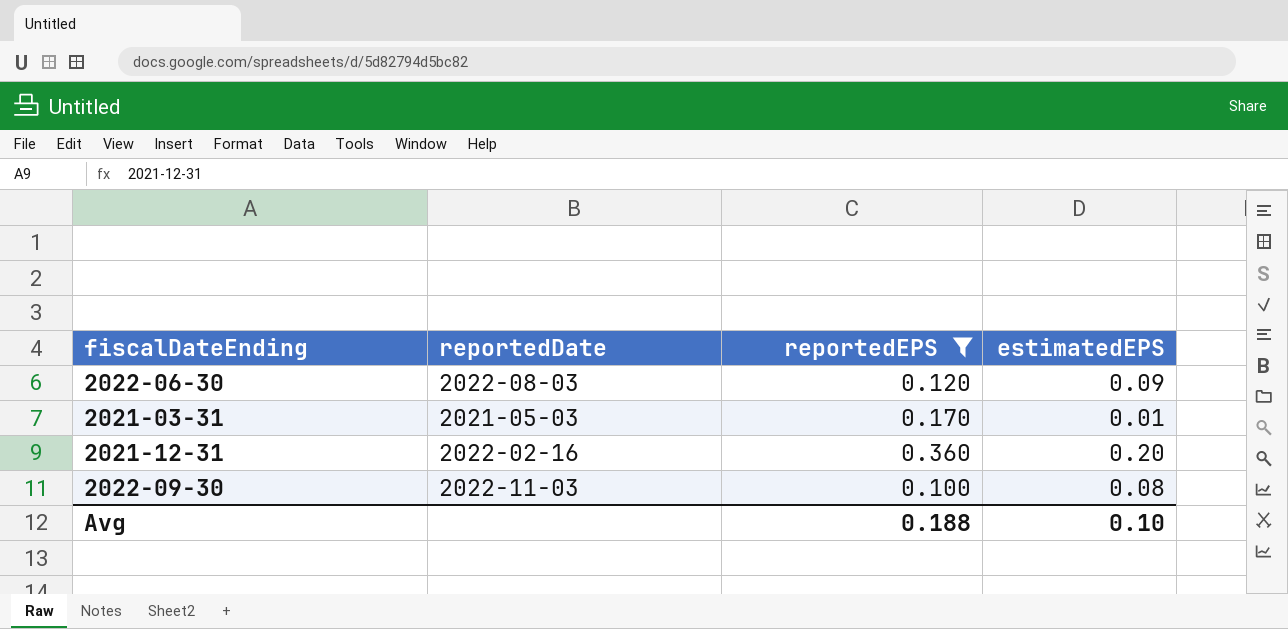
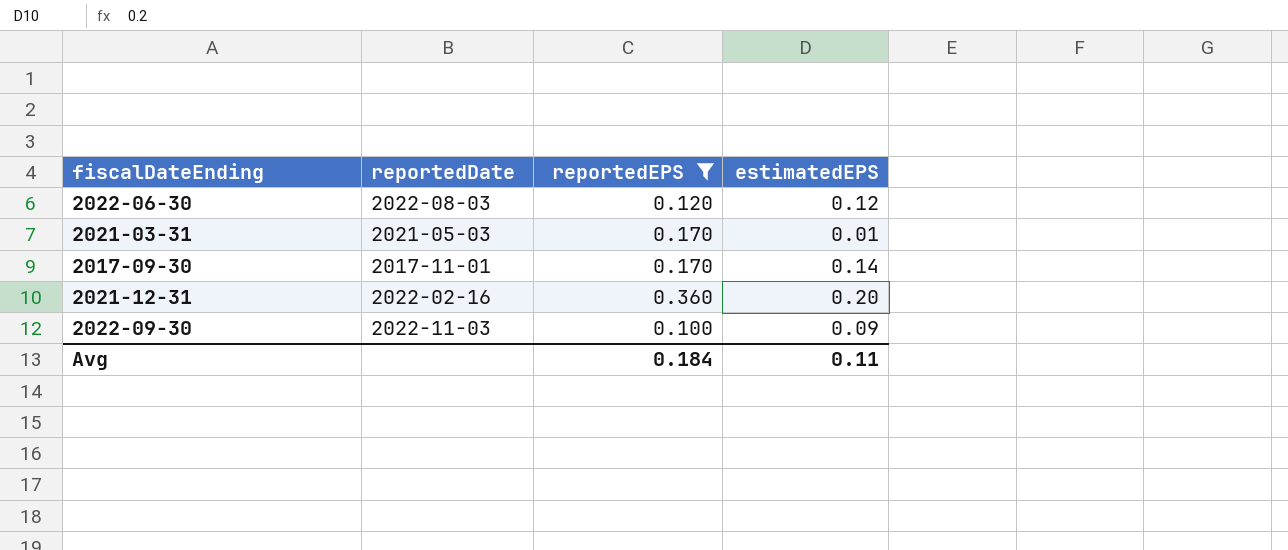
2022-06-30 | estimatedEPS: 0.09 -> 0.12
row 2017-09-30: none -> 2017-11-01 | 0.170 | 0.14
2022-09-30 | estimatedEPS: 0.08 -> 0.09
Avg | reportedEPS: 0.188 -> 0.184
Avg | estimatedEPS: 0.10 -> 0.11

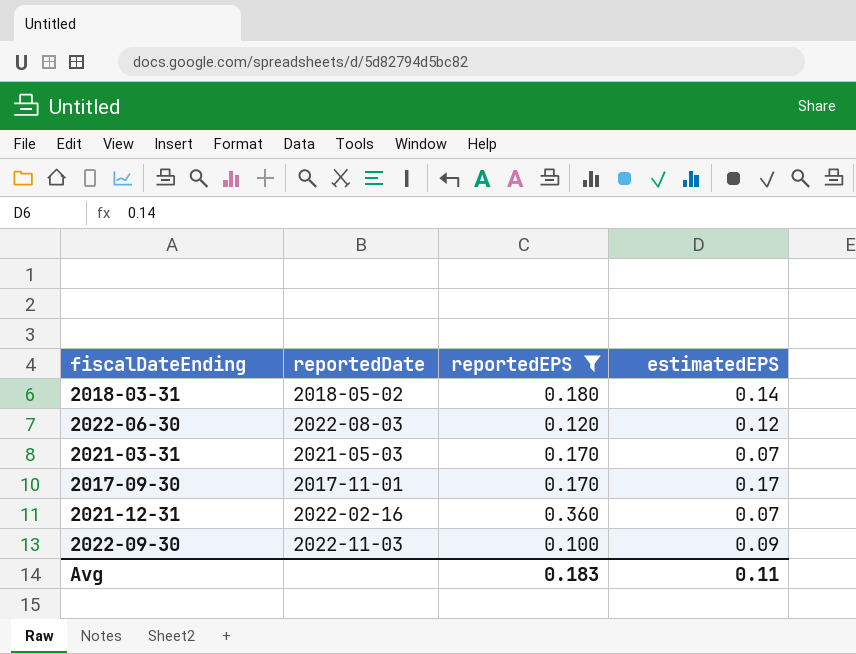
row 2018-03-31: none -> 2018-05-02 | 0.180 | 0.14
2021-03-31 | estimatedEPS: 0.01 -> 0.07
2017-09-30 | estimatedEPS: 0.14 -> 0.17
2021-12-31 | estimatedEPS: 0.20 -> 0.07
Avg | reportedEPS: 0.184 -> 0.183

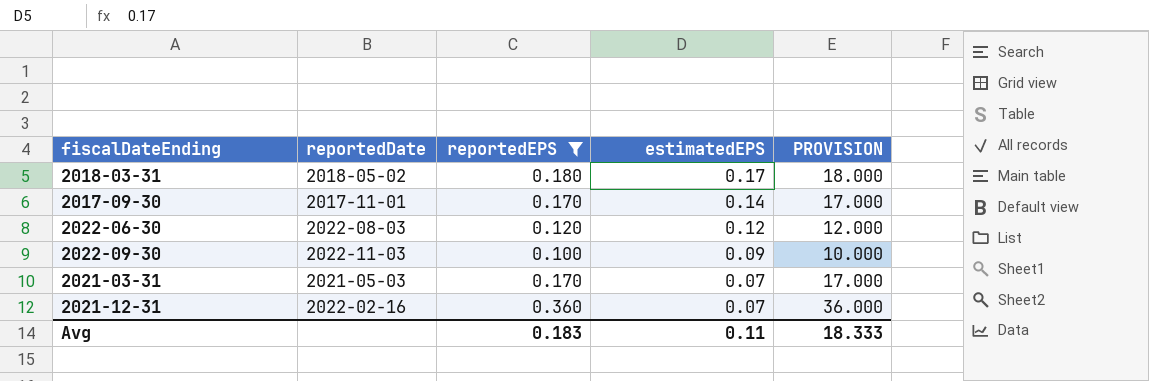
row order: none -> estimatedEPS descending
column PROVISION | formula: none -> [reportedEPS] * 100
2018-03-31 | estimatedEPS: 0.14 -> 0.17
2017-09-30 | estimatedEPS: 0.17 -> 0.14

